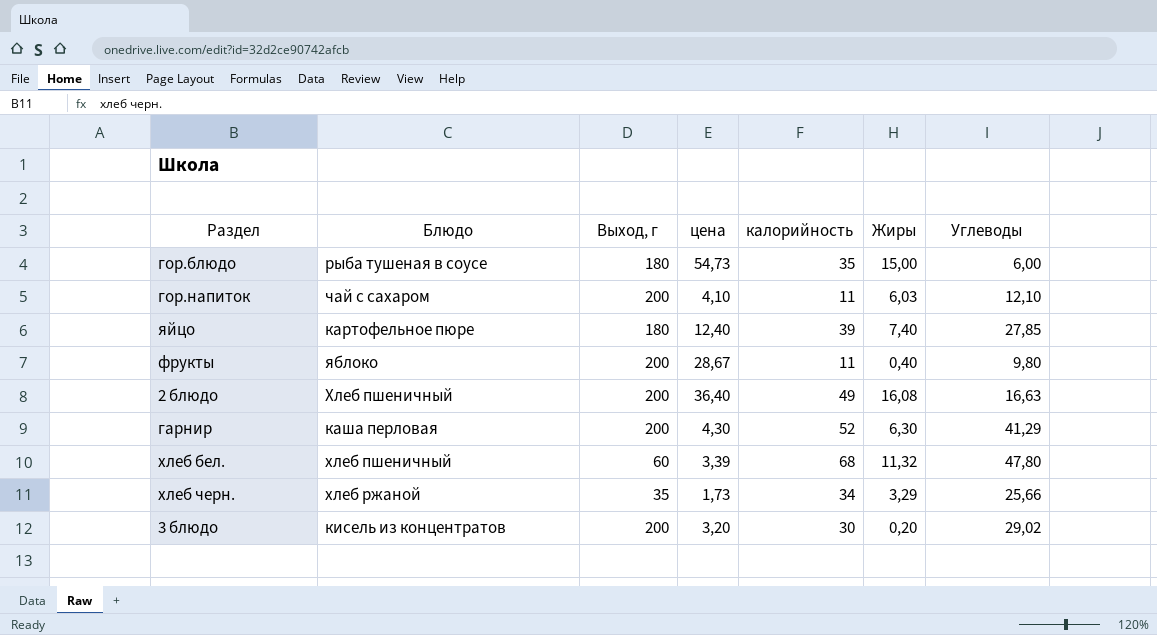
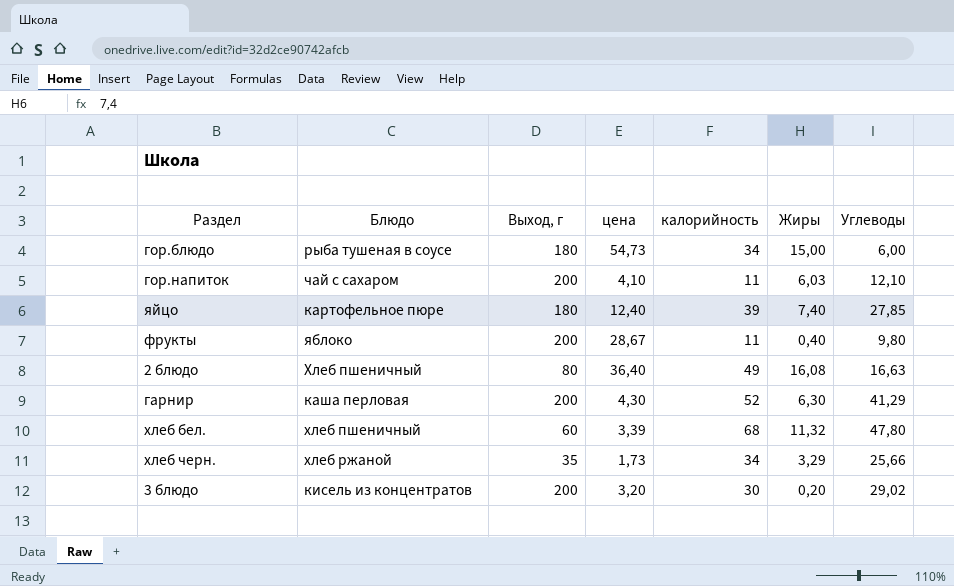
гор.блюдо | калорийность: 35 -> 34
2 блюдо | Выход, г: 200 -> 80

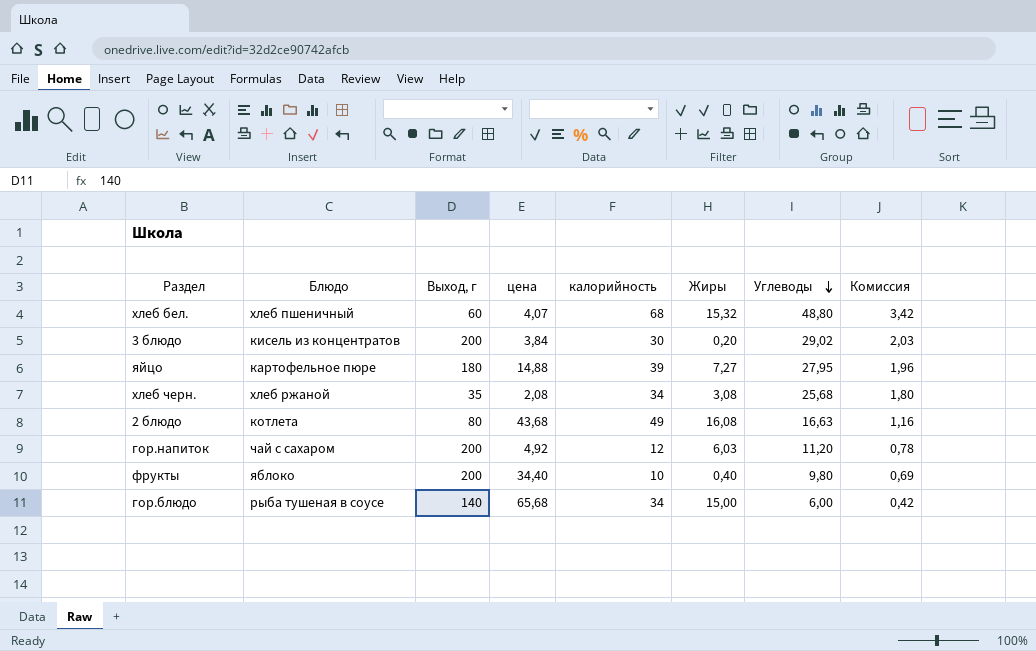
row order: none -> Углеводы descending
column Комиссия | formula: none -> [Углеводы] * 0,07
row гарнир: каша перловая | 200 | 4,30 | 52 | 6,30 | 41,29 -> none
хлеб бел. | цена: 3,39 -> 4,07
хлеб бел. | Жиры: 11,32 -> 15,32
хлеб бел. | Углеводы: 47,80 -> 48,80
3 блюдо | цена: 3,20 -> 3,84
яйцо | цена: 12,40 -> 14,88
яйцо | Жиры: 7,40 -> 7,27
яйцо | Углеводы: 27,85 -> 27,95
хлеб черн. | цена: 1,73 -> 2,08
хлеб черн. | Жиры: 3,29 -> 3,08
хлеб черн. | Углеводы: 25,66 -> 25,68
2 блюдо | Блюдо: Хлеб пшеничный -> котлета
2 блюдо | цена: 36,40 -> 43,68
гор.напиток | цена: 4,10 -> 4,92
гор.напиток | калорийность: 11 -> 12
гор.напиток | Углеводы: 12,10 -> 11,20
фрукты | цена: 28,67 -> 34,40
фрукты | калорийность: 11 -> 10
гор.блюдо | Выход, г: 180 -> 140
гор.блюдо | цена: 54,73 -> 65,68

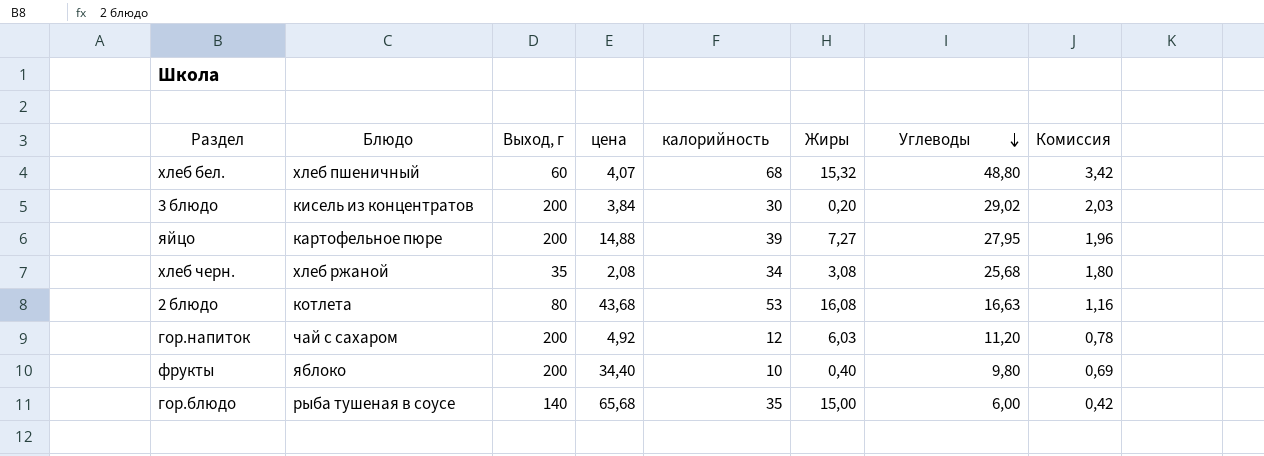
яйцо | Выход, г: 180 -> 200
2 блюдо | калорийность: 49 -> 53
гор.блюдо | калорийность: 34 -> 35

